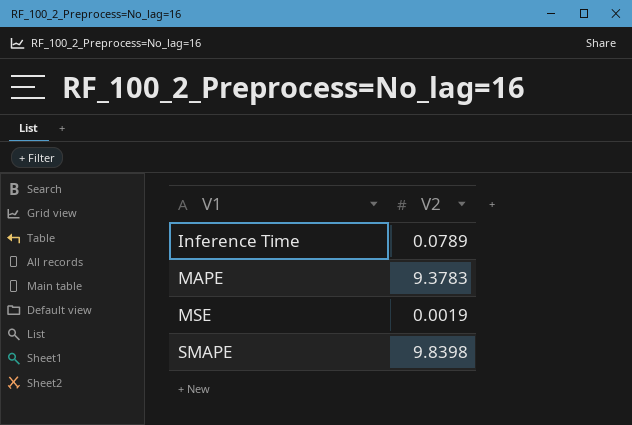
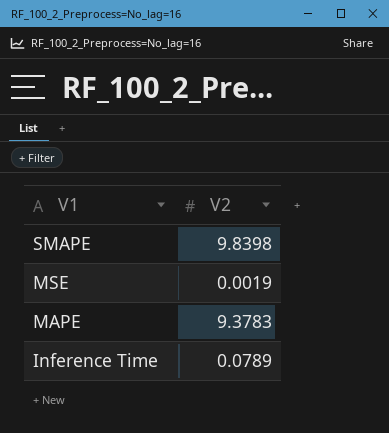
row order: V1 ascending -> V1 descending

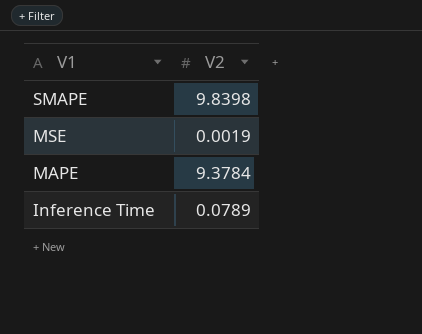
MAPE | V2: 9.3783 -> 9.3784

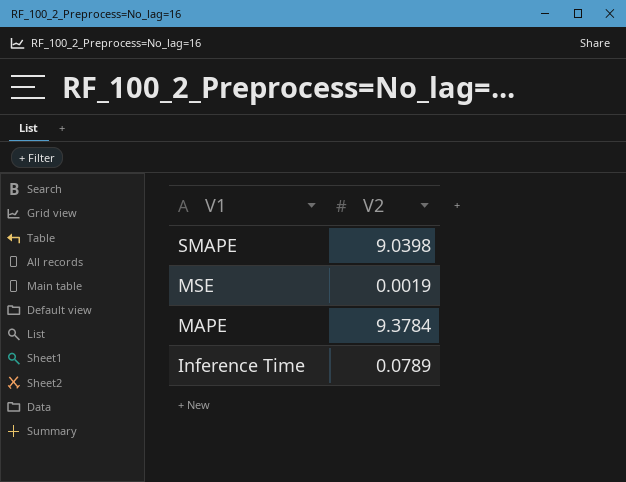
SMAPE | V2: 9.8398 -> 9.0398

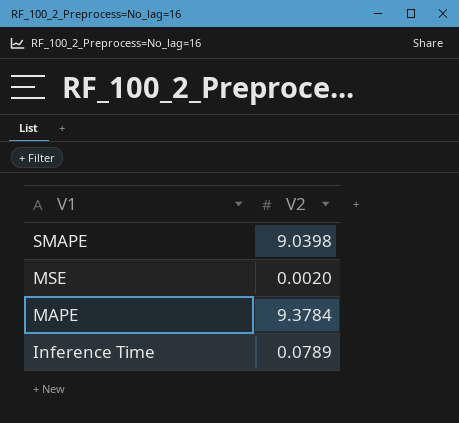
MSE | V2: 0.0019 -> 0.0020

